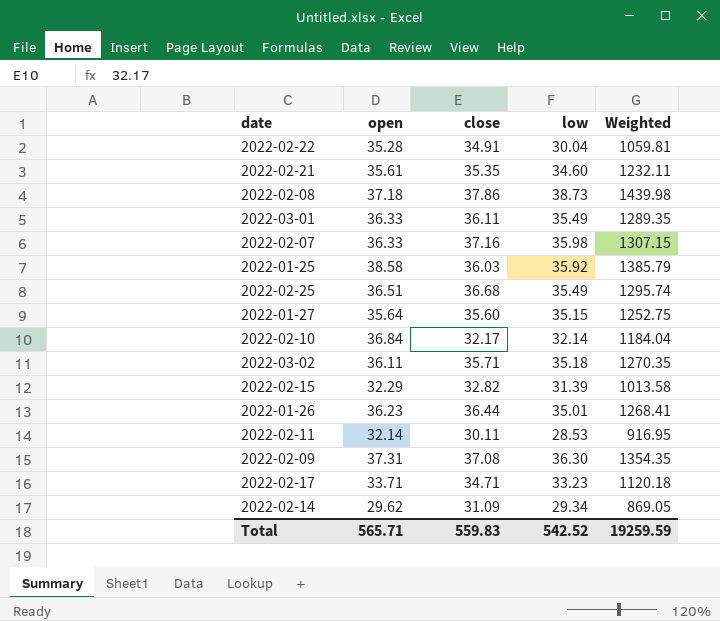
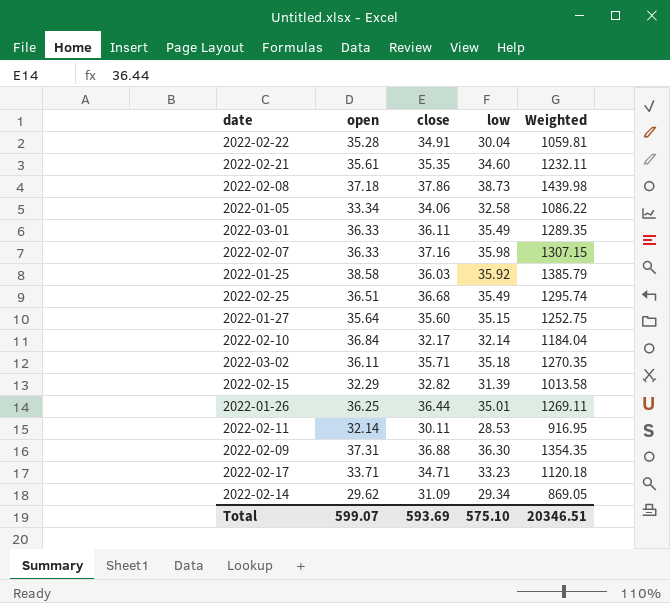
row 2022-01-05: none -> 33.34 | 34.06 | 32.58 | 1086.22
2022-01-26 | open: 36.23 -> 36.25
2022-01-26 | Weighted: 1268.41 -> 1269.11
2022-02-09 | close: 37.08 -> 36.88
Total | open: 565.71 -> 599.07
Total | close: 559.83 -> 593.69
Total | low: 542.52 -> 575.10
Total | Weighted: 19259.59 -> 20346.51

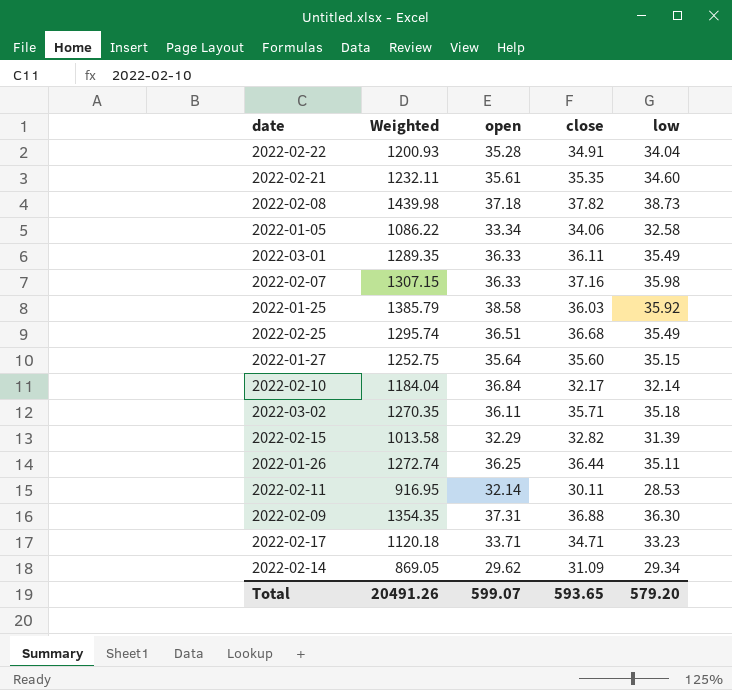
column Weighted | position: 5 -> 2
2022-02-22 | Weighted: 1059.81 -> 1200.93
2022-02-22 | low: 30.04 -> 34.04
2022-02-08 | close: 37.86 -> 37.82
2022-01-26 | Weighted: 1269.11 -> 1272.74
2022-01-26 | low: 35.01 -> 35.11
Total | Weighted: 20346.51 -> 20491.26
Total | close: 593.69 -> 593.65
Total | low: 575.10 -> 579.20

